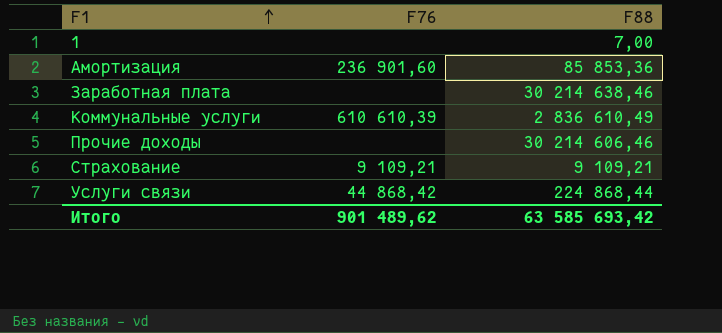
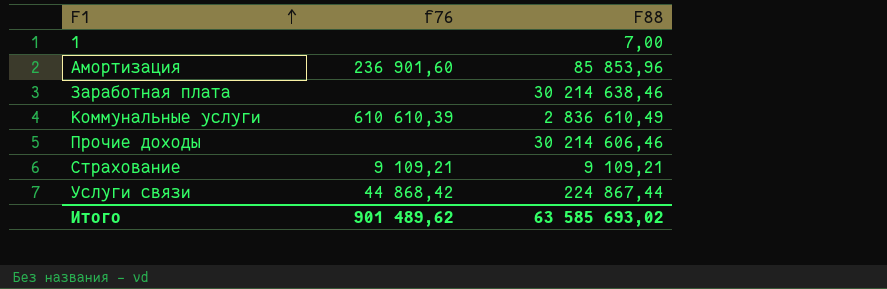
column name: F76 -> f76
Амортизация | F88: 85 853,36 -> 85 853,96
Услуги связи | F88: 224 868,44 -> 224 867,44
Итого | F88: 63 585 693,42 -> 63 585 693,02

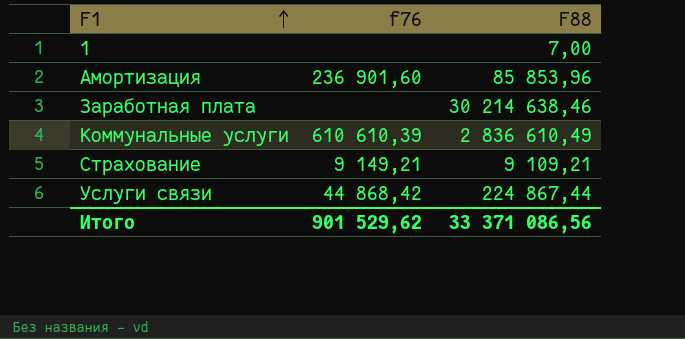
row Прочие доходы: none | 30 214 606,46 -> none
Страхование | f76: 9 109,21 -> 9 149,21
Итого | f76: 901 489,62 -> 901 529,62
Итого | F88: 63 585 693,02 -> 33 371 086,56

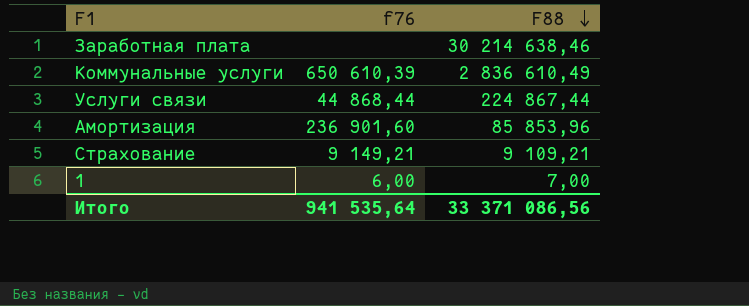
row order: F1 ascending -> F88 descending
Коммунальные услуги | f76: 610 610,39 -> 650 610,39
Услуги связи | f76: 44 868,42 -> 44 868,44
1 | f76: none -> 6,00
Итого | f76: 901 529,62 -> 941 535,64

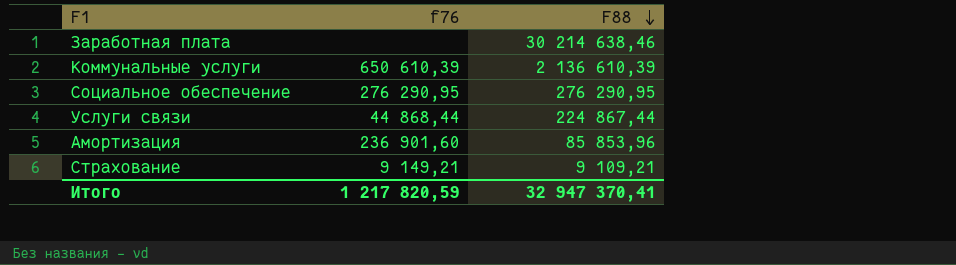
row 1: 6,00 | 7,00 -> none
Коммунальные услуги | F88: 2 836 610,49 -> 2 136 610,39
row Социальное обеспечение: none -> 276 290,95 | 276 290,95
Итого | f76: 941 535,64 -> 1 217 820,59
Итого | F88: 33 371 086,56 -> 32 947 370,41

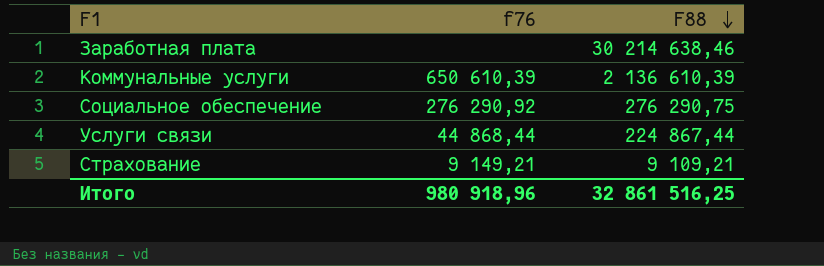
row Амортизация: 236 901,60 | 85 853,96 -> none
Социальное обеспечение | f76: 276 290,95 -> 276 290,92
Социальное обеспечение | F88: 276 290,95 -> 276 290,75
Итого | f76: 1 217 820,59 -> 980 918,96
Итого | F88: 32 947 370,41 -> 32 861 516,25

